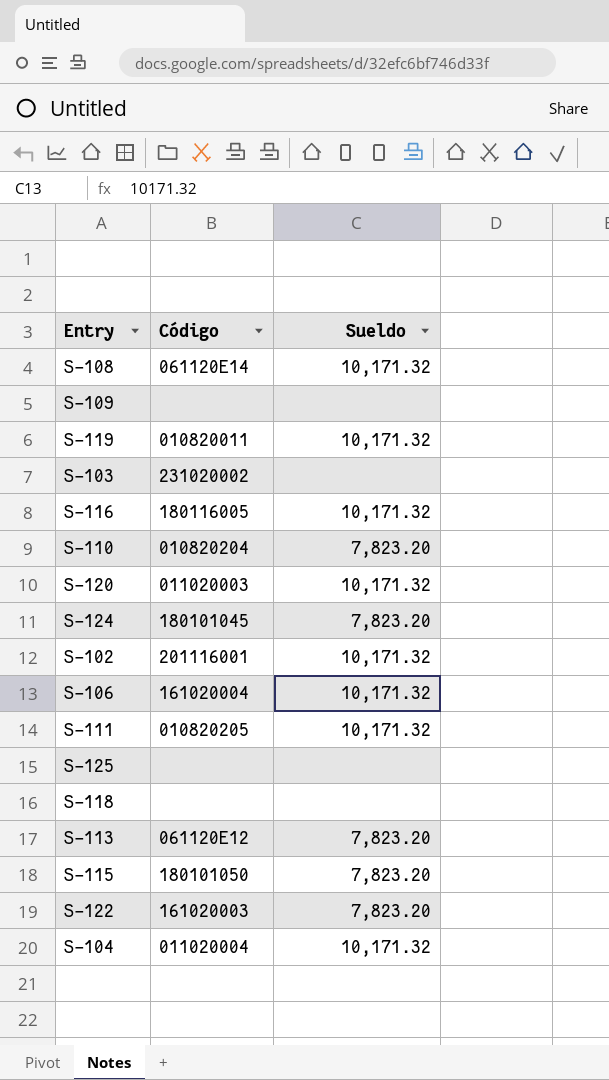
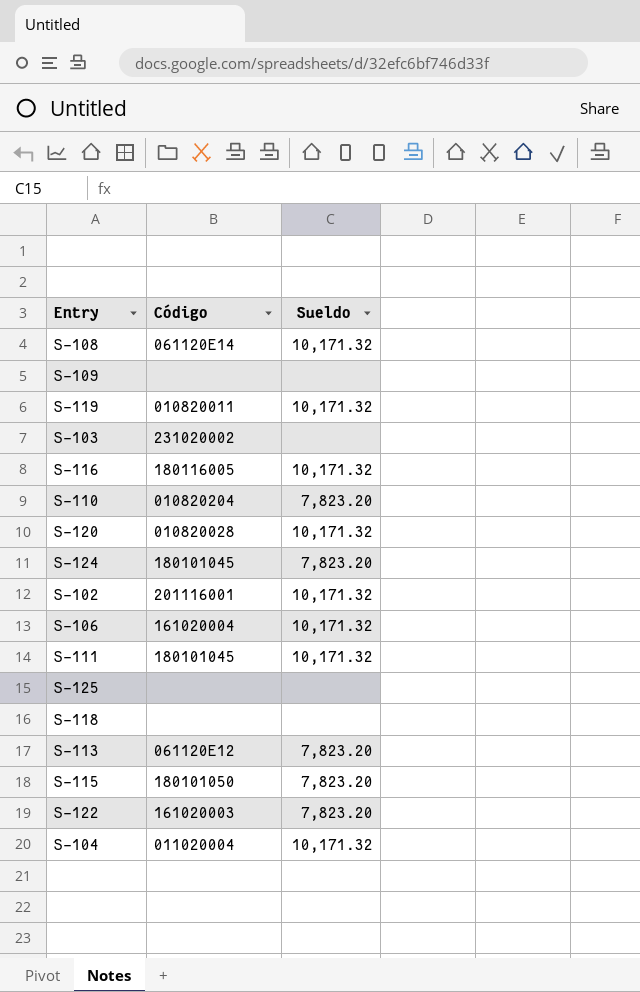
S-120 | Código: 011020003 -> 010820028
S-111 | Código: 010820205 -> 180101045

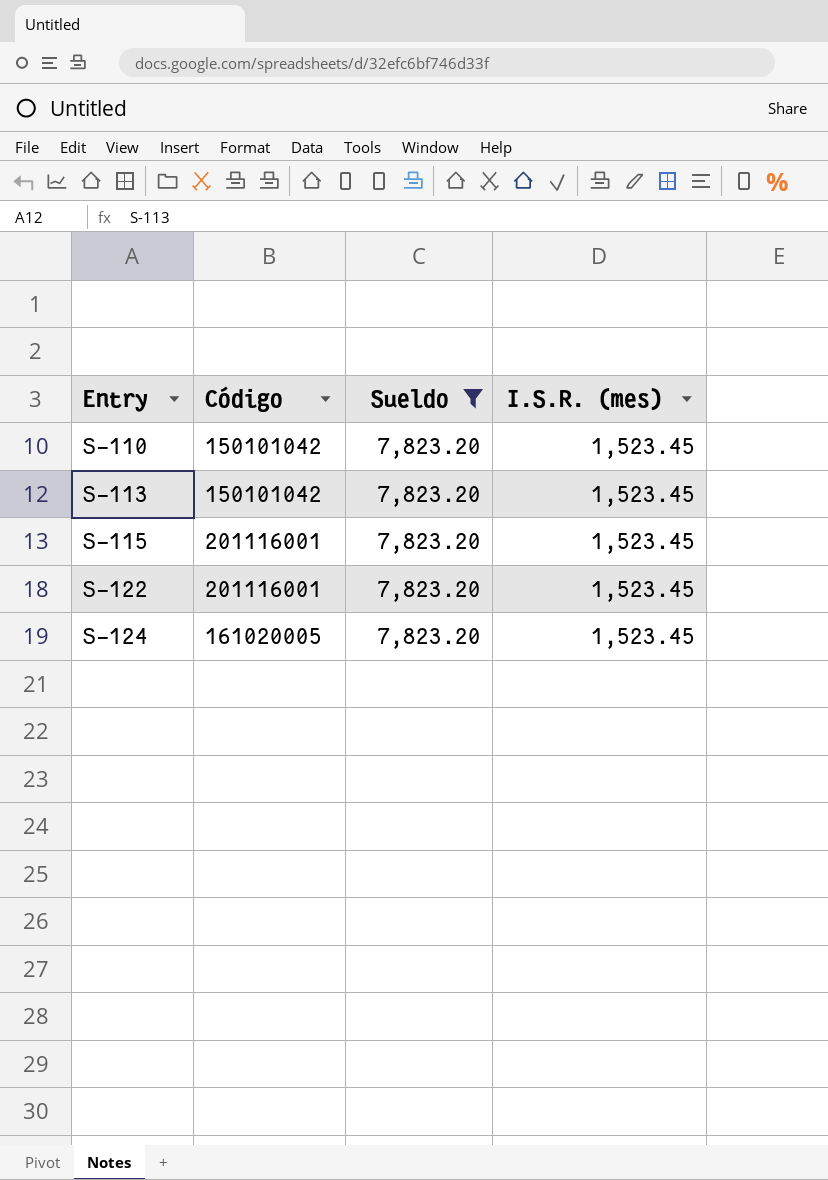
filter: none -> Sueldo = 7,823.20
row order: none -> Entry ascending
column I.S.R. (mes) | position: none -> 4
S-110 | Código: 010820204 -> 150101042
S-113 | Código: 061120E12 -> 150101042
S-115 | Código: 180101050 -> 201116001
S-122 | Código: 161020003 -> 201116001
S-124 | Código: 180101045 -> 161020005

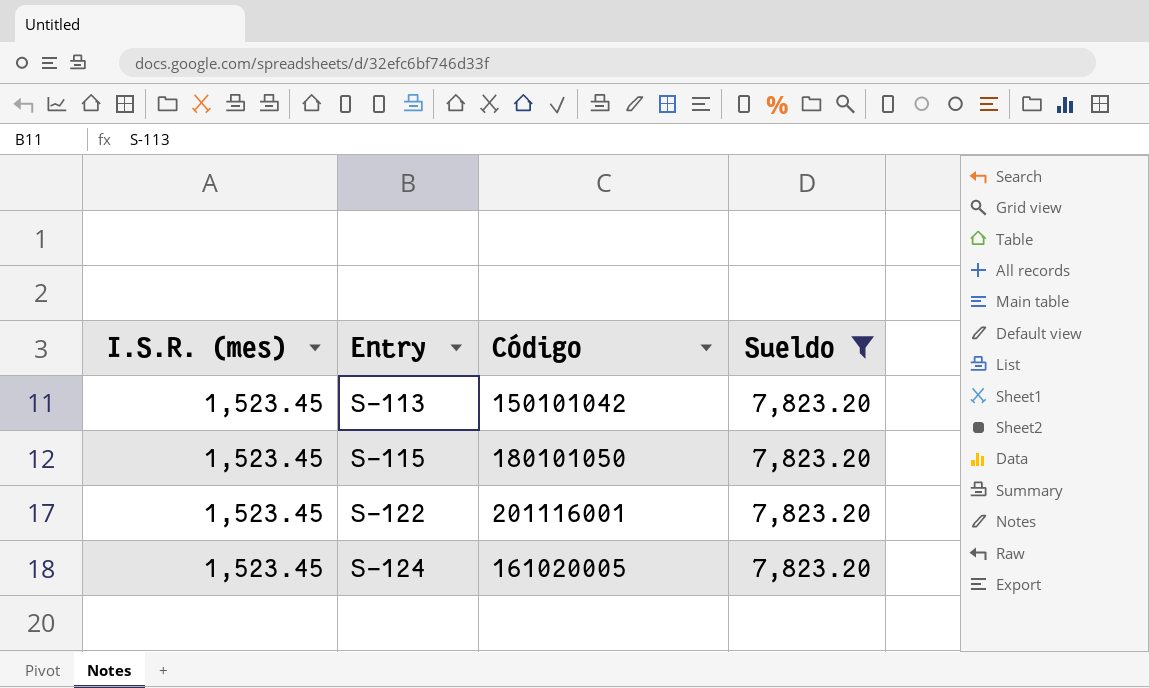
column I.S.R. (mes) | position: 4 -> 1
row S-110: 150101042 | 7,823.20 | 1,523.45 -> none
S-115 | Código: 201116001 -> 180101050

